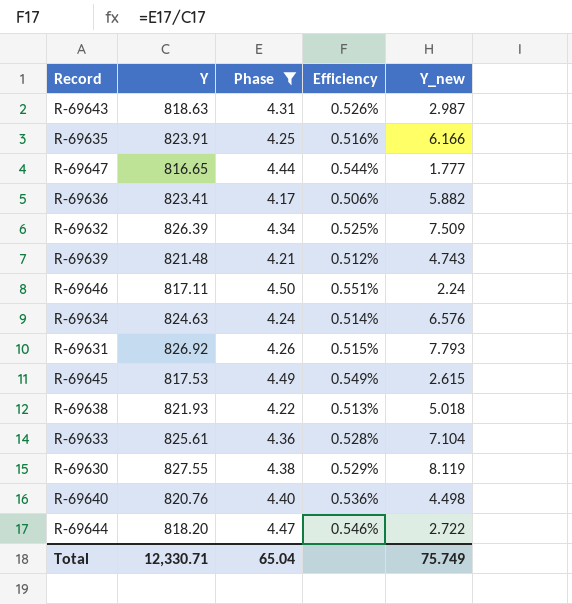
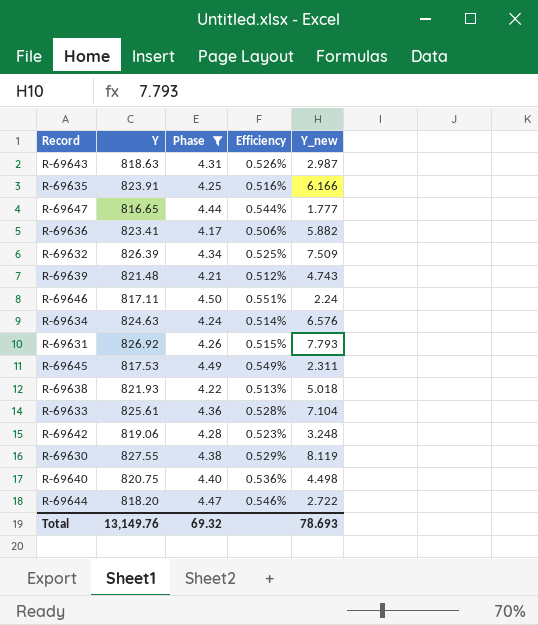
R-69645 | Y_new: 2.615 -> 2.311
row R-69642: none -> 819.06 | 4.28 | 0.523% | 3.248
R-69640 | Y: 820.76 -> 820.75
Total | Y: 12,330.71 -> 13,149.76
Total | Phase: 65.04 -> 69.32
Total | Y_new: 75.749 -> 78.693

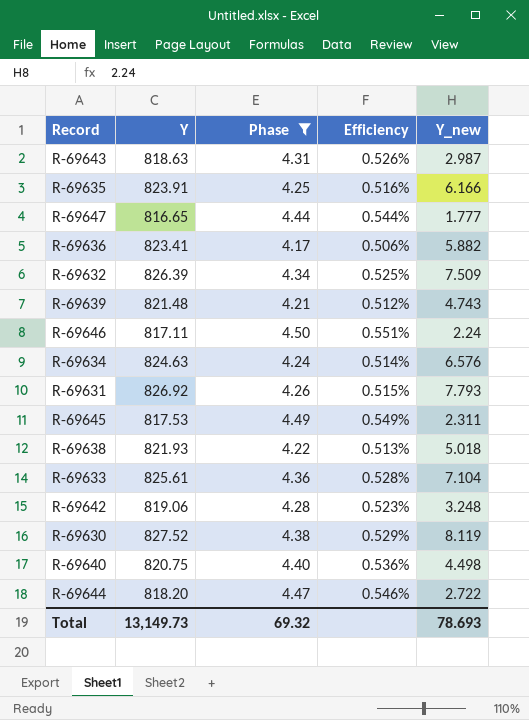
R-69630 | Y: 827.55 -> 827.52
Total | Y: 13,149.76 -> 13,149.73

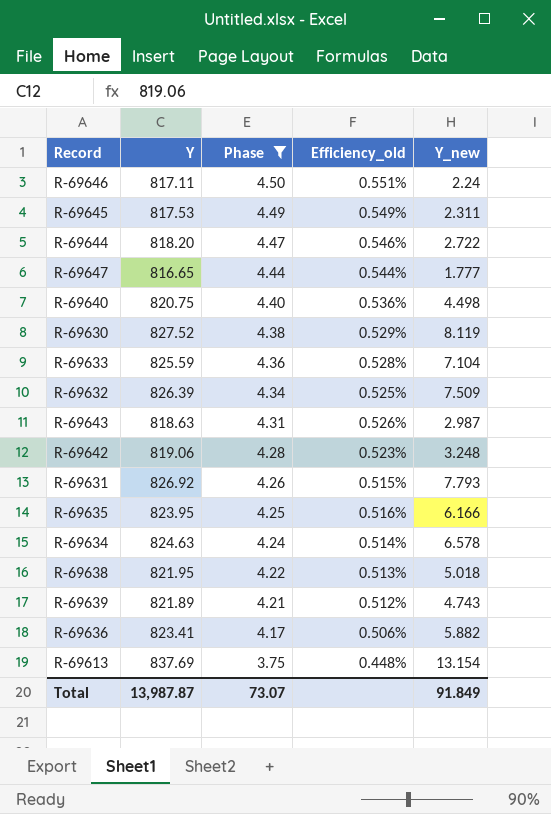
row order: none -> Phase descending
column name: Efficiency -> Efficiency_old
R-69633 | Y: 825.61 -> 825.59
R-69635 | Y: 823.91 -> 823.95
R-69634 | Y_new: 6.576 -> 6.578
R-69638 | Y: 821.93 -> 821.95
R-69639 | Y: 821.48 -> 821.89
row R-69613: none -> 837.69 | 3.75 | 0.448% | 13.154
Total | Y: 13,149.73 -> 13,987.87
Total | Phase: 69.32 -> 73.07
Total | Y_new: 78.693 -> 91.849

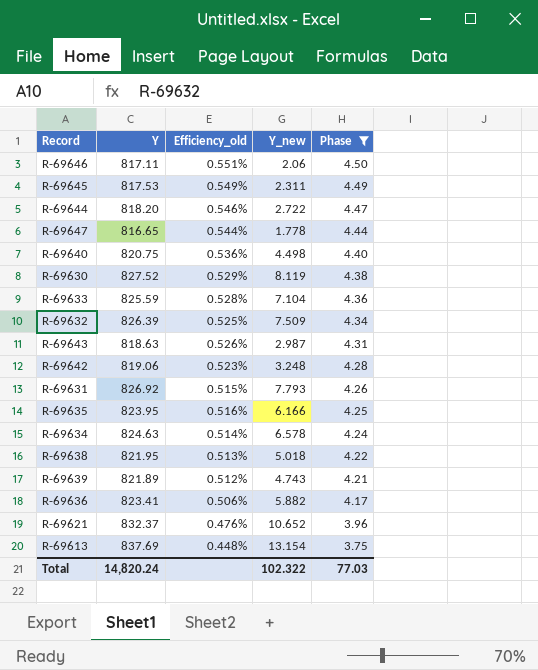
column Phase | position: 3 -> 5
R-69646 | Y_new: 2.24 -> 2.06
R-69647 | Y_new: 1.777 -> 1.778
row R-69621: none -> 832.37 | 0.476% | 10.652 | 3.96
Total | Y: 13,987.87 -> 14,820.24
Total | Y_new: 91.849 -> 102.322
Total | Phase: 73.07 -> 77.03

